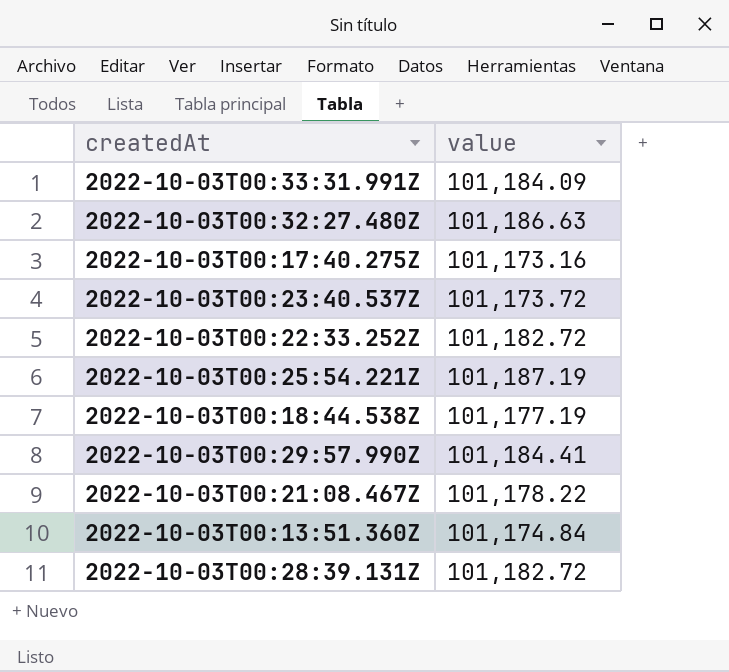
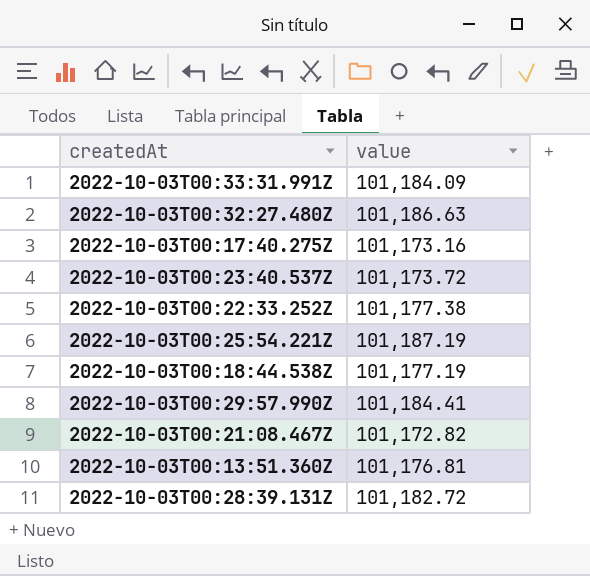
2022-10-03T00:22:33.252Z | value: 101,182.72 -> 101,177.38
2022-10-03T00:21:08.467Z | value: 101,178.22 -> 101,172.82
2022-10-03T00:13:51.360Z | value: 101,174.84 -> 101,176.81

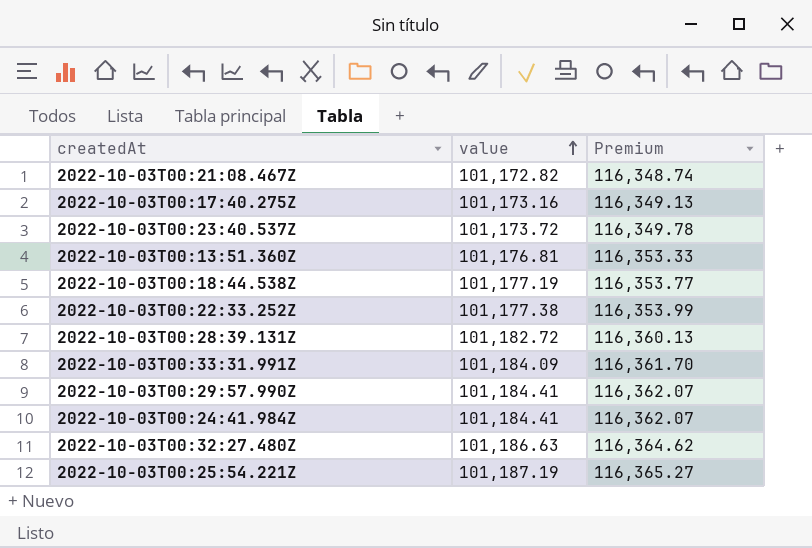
row order: none -> value ascending
column Premium | formula: none -> [value] * 1.15
row 2022-10-03T00:24:41.984Z: none -> 101,184.41 | 116,362.07

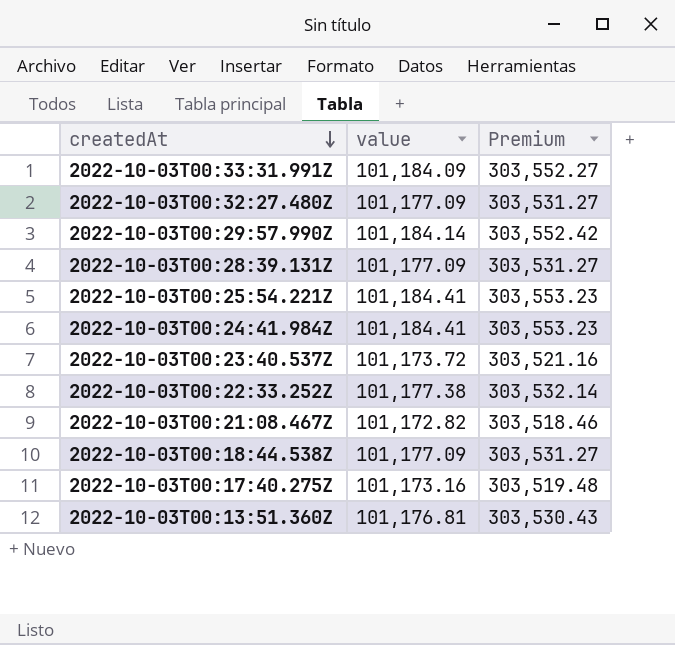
row order: value ascending -> createdAt descending
column Premium | formula: [value] * 1.15 -> [value] * 3
2022-10-03T00:32:27.480Z | value: 101,186.63 -> 101,177.09
2022-10-03T00:29:57.990Z | value: 101,184.41 -> 101,184.14
2022-10-03T00:28:39.131Z | value: 101,182.72 -> 101,177.09
2022-10-03T00:25:54.221Z | value: 101,187.19 -> 101,184.41
2022-10-03T00:18:44.538Z | value: 101,177.19 -> 101,177.09

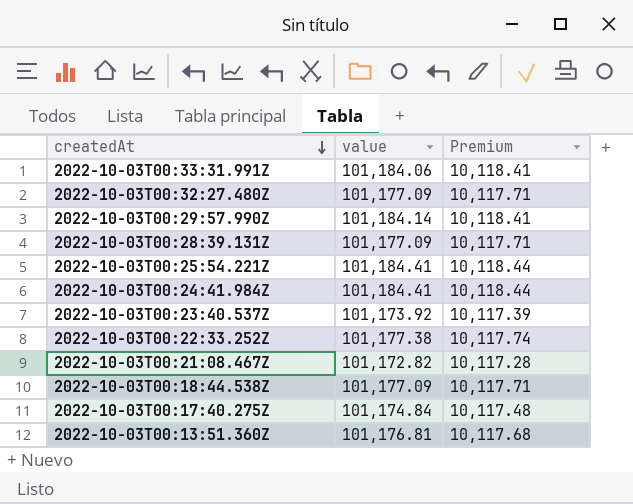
column Premium | formula: [value] * 3 -> [value] * 0.1
2022-10-03T00:33:31.991Z | value: 101,184.09 -> 101,184.06
2022-10-03T00:23:40.537Z | value: 101,173.72 -> 101,173.92
2022-10-03T00:17:40.275Z | value: 101,173.16 -> 101,174.84

